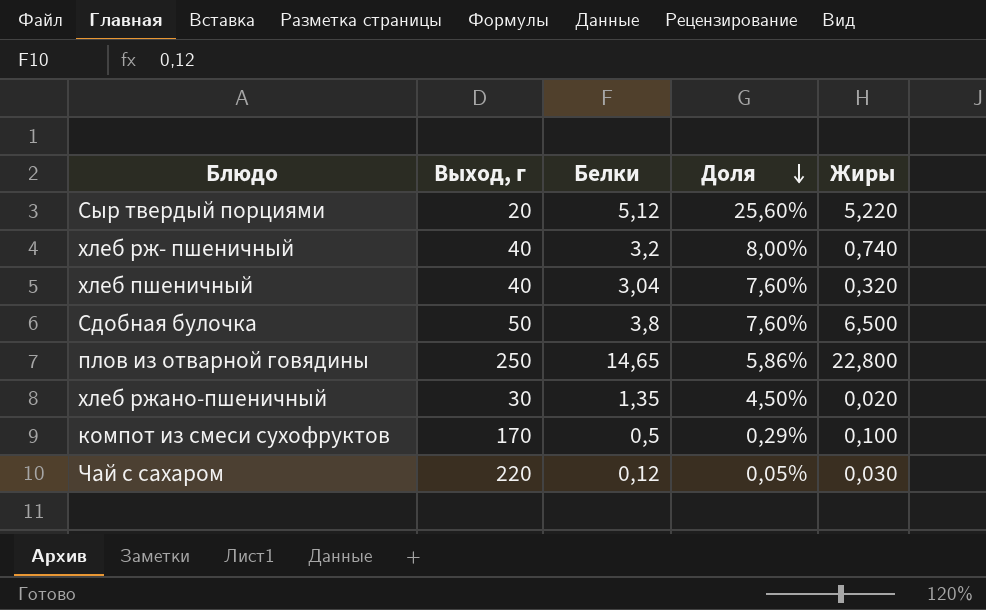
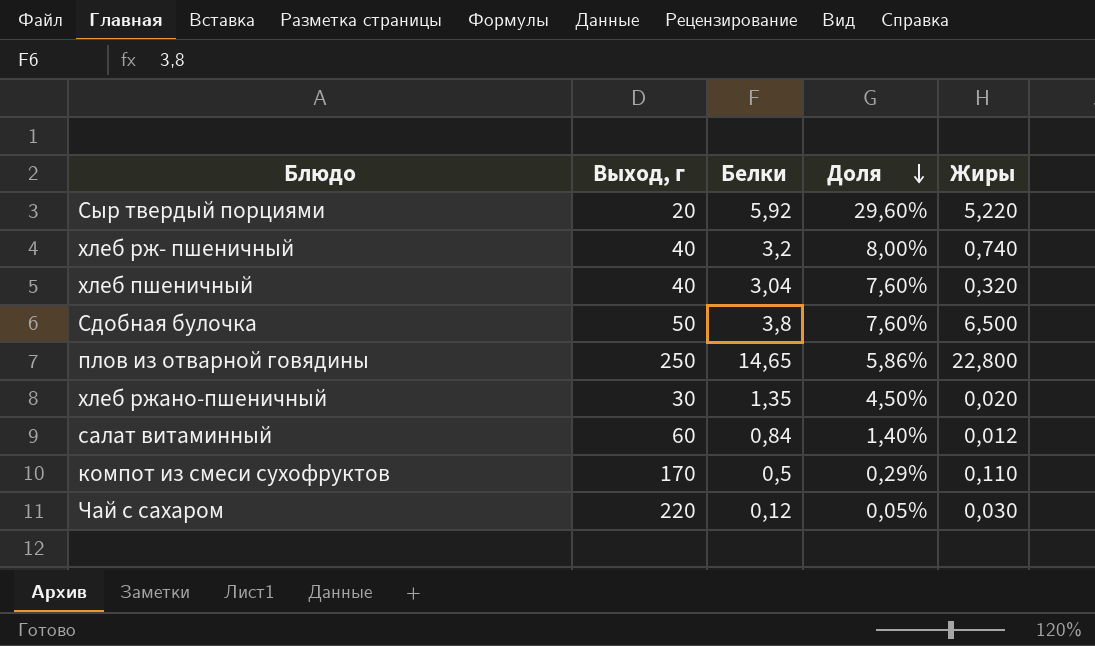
Сыр твердый порциями | Белки: 5,12 -> 5,92
Сыр твердый порциями | Доля: 25,60% -> 29,60%
row салат витаминный: none -> 60 | 0,84 | 1,40% | 0,012
компот из смеси сухофруктов | Жиры: 0,100 -> 0,110

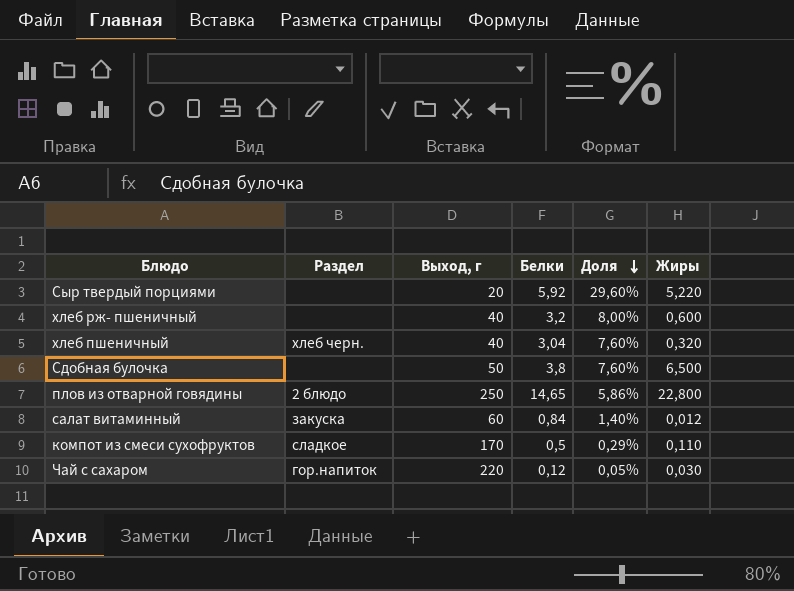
column Раздел | position: none -> 2
row хлеб ржано-пшеничный: 30 | 1,35 | 4,50% | 0,020 -> none
хлеб рж- пшеничный | Жиры: 0,740 -> 0,600

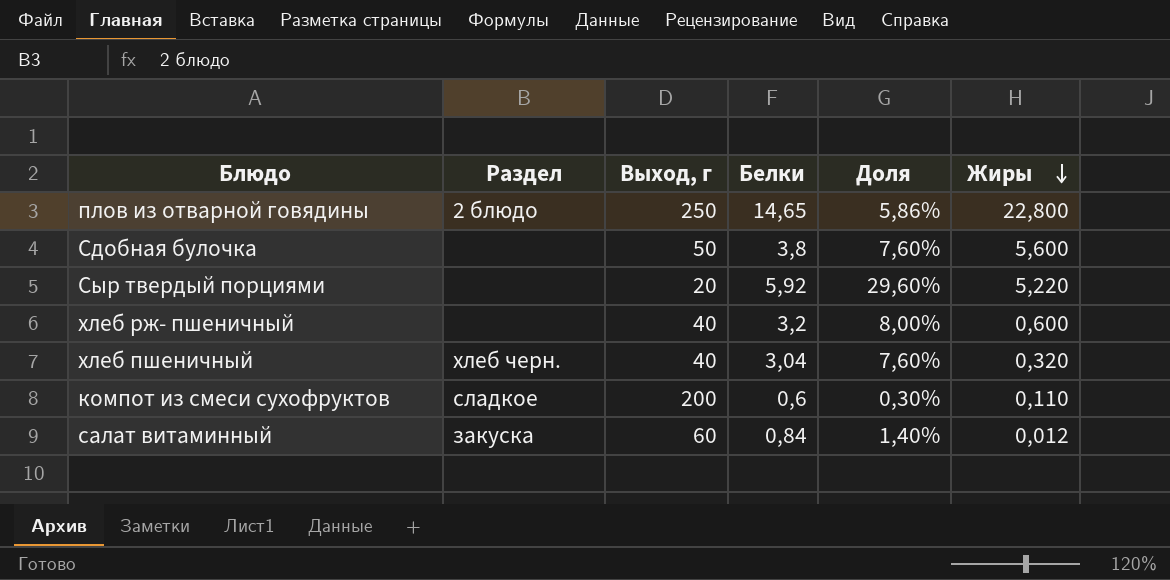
row order: Доля descending -> Жиры descending
row Чай с сахаром: гор.напиток | 220 | 0,12 | 0,05% | 0,030 -> none
Сдобная булочка | Жиры: 6,500 -> 5,600
компот из смеси сухофруктов | Выход, г: 170 -> 200
компот из смеси сухофруктов | Белки: 0,5 -> 0,6
компот из смеси сухофруктов | Доля: 0,29% -> 0,30%

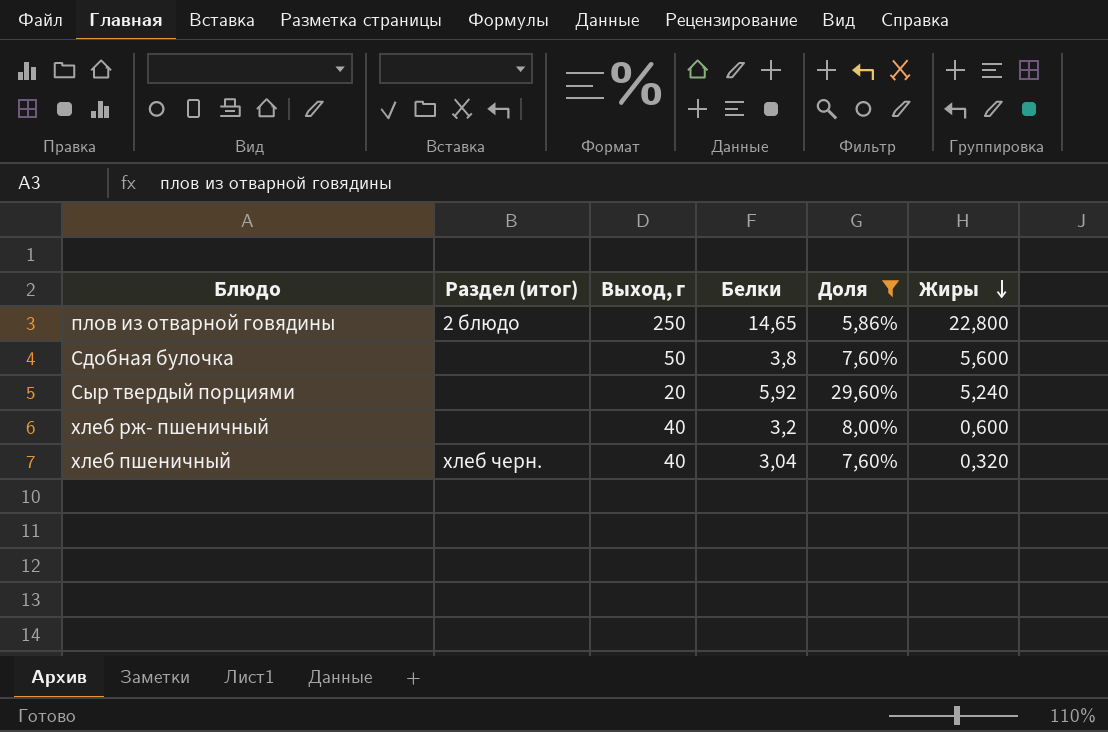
filter: none -> Доля >= 5,86%
column name: Раздел -> Раздел (итог)
Сыр твердый порциями | Жиры: 5,220 -> 5,240

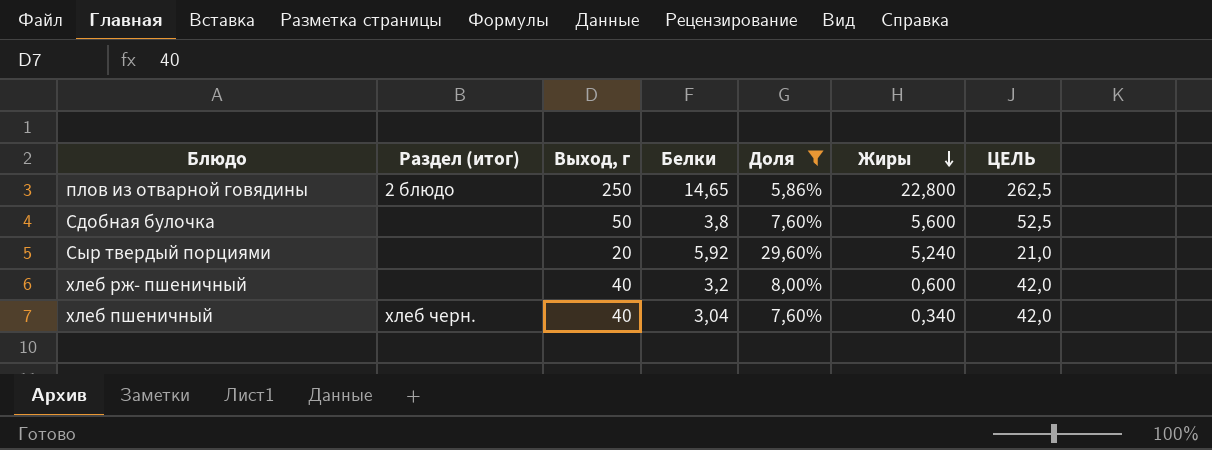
column ЦЕЛЬ | formula: none -> [Выход, г] * 1,05
хлеб пшеничный | Жиры: 0,320 -> 0,340

